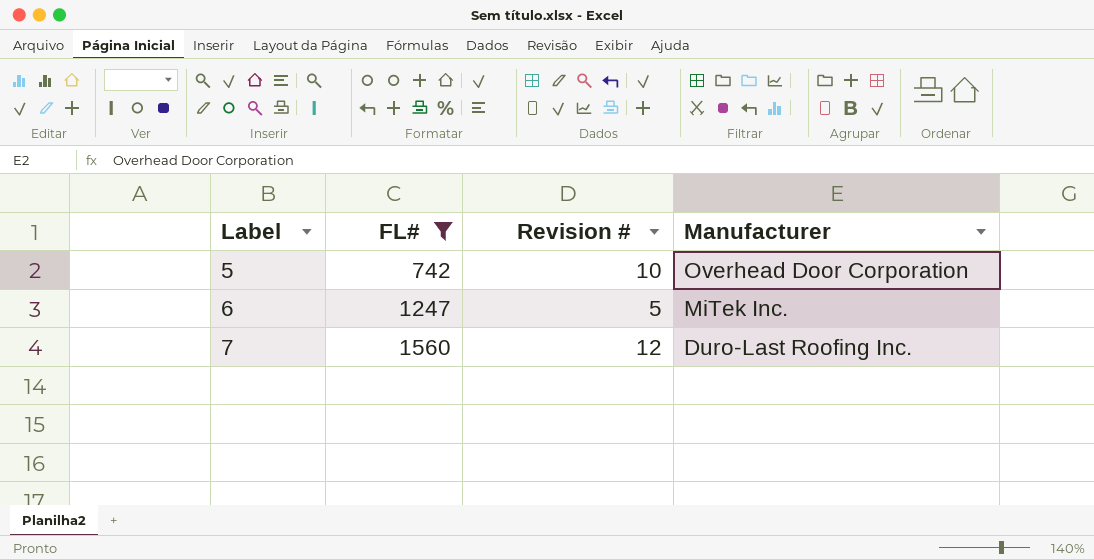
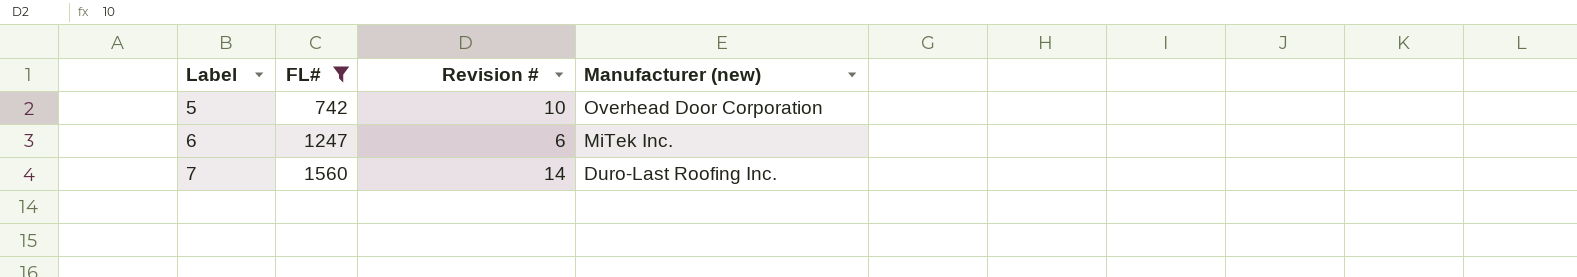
column name: Manufacturer -> Manufacturer (new)
6 | Revision #: 5 -> 6
7 | Revision #: 12 -> 14

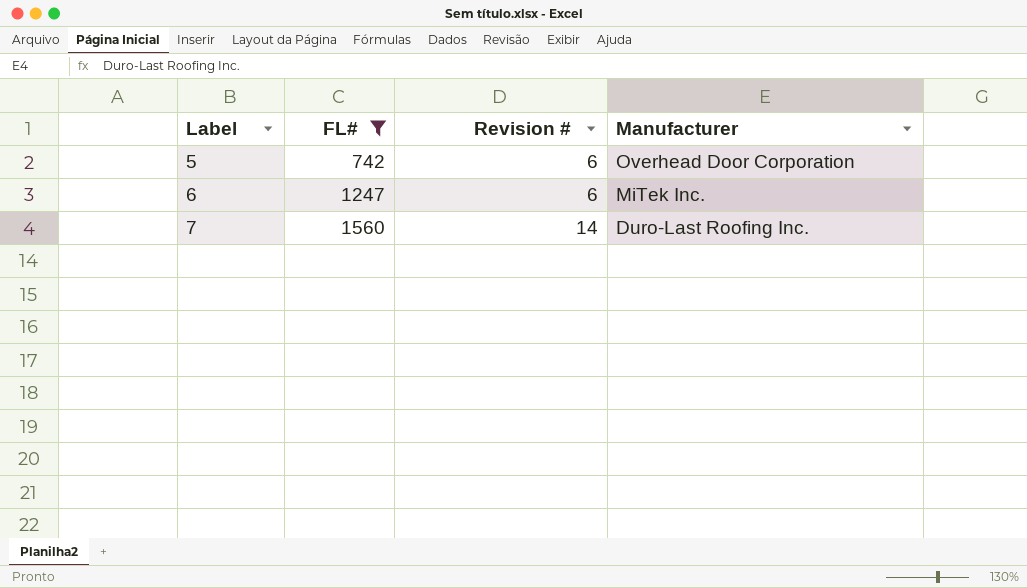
column name: Manufacturer (new) -> Manufacturer
5 | Revision #: 10 -> 6

